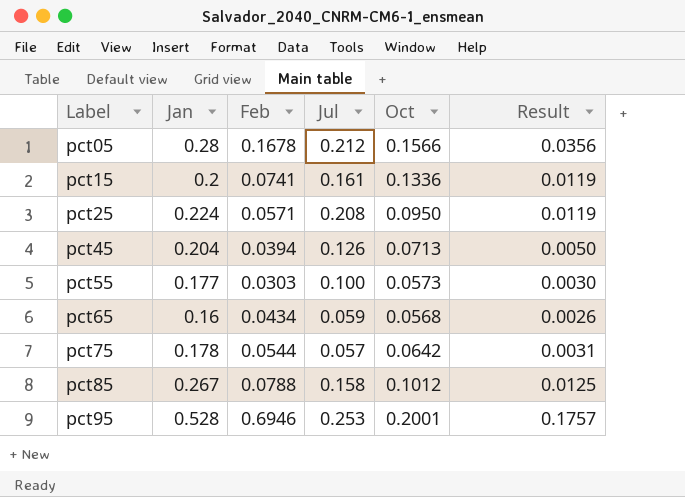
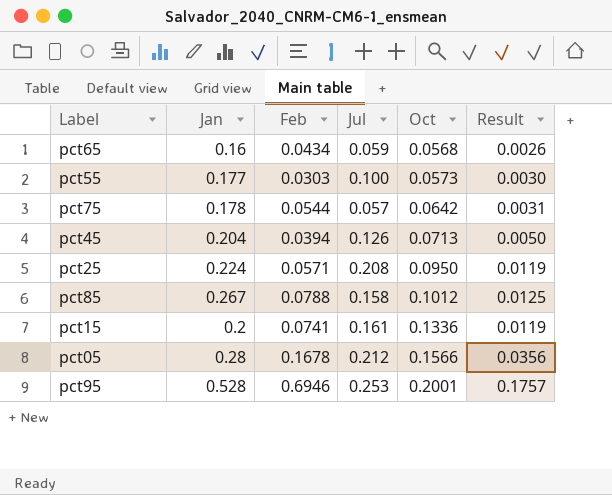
row order: Label ascending -> Oct ascending

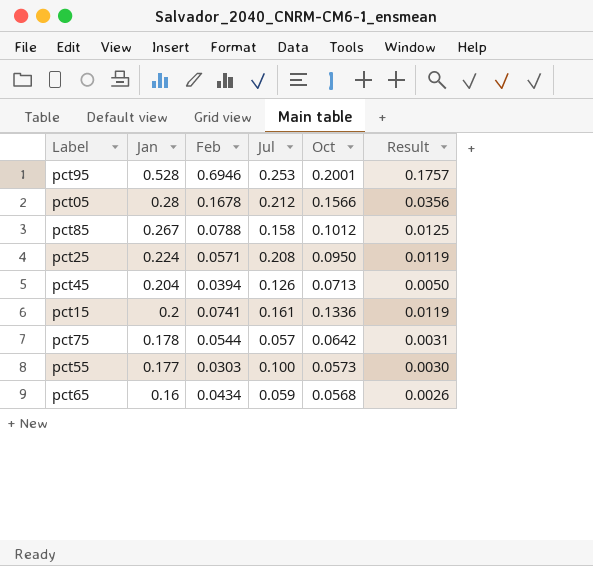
row order: Oct ascending -> Jan descending

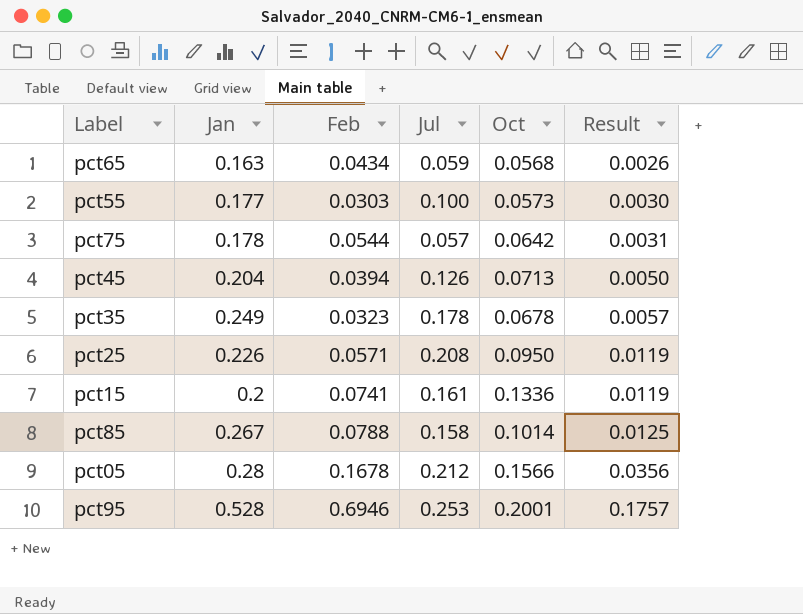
row order: Jan descending -> Result ascending
pct65 | Jan: 0.16 -> 0.163
row pct35: none -> 0.249 | 0.0323 | 0.178 | 0.0678 | 0.0057
pct25 | Jan: 0.224 -> 0.226
pct85 | Oct: 0.1012 -> 0.1014

